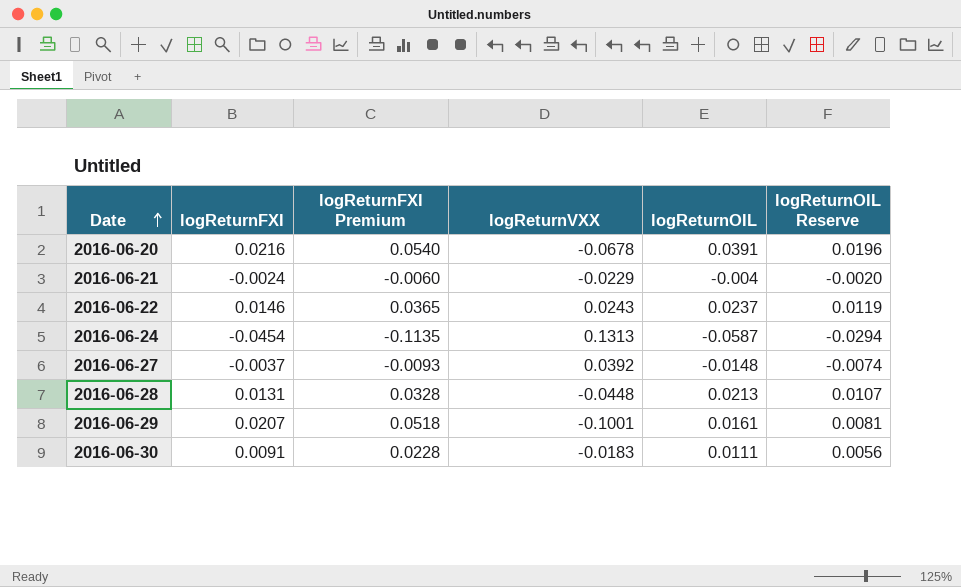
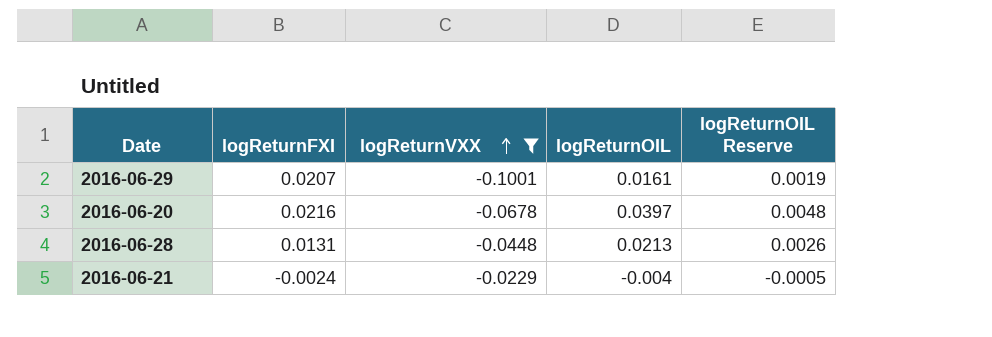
filter: none -> logReturnVXX <= -0.0229
row order: Date ascending -> logReturnVXX ascending
column logReturnFXI Premium | formula: [logReturnFXI] * 2.5 -> none
column logReturnOIL Reserve | formula: [logReturnOIL] * 0.5 -> [logReturnOIL] * 0.12
2016-06-20 | logReturnOIL: 0.0391 -> 0.0397

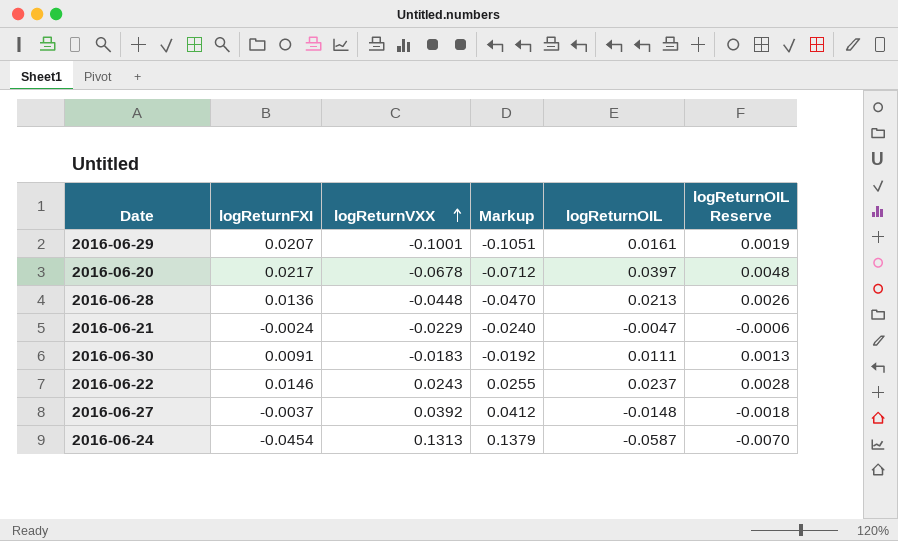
filter: logReturnVXX <= -0.0229 -> none
column Markup | formula: none -> [logReturnVXX] * 1.05
2016-06-20 | logReturnFXI: 0.0216 -> 0.0217
2016-06-28 | logReturnFXI: 0.0131 -> 0.0136
2016-06-21 | logReturnOIL: -0.004 -> -0.0047
2016-06-21 | logReturnOIL Reserve: -0.0005 -> -0.0006

